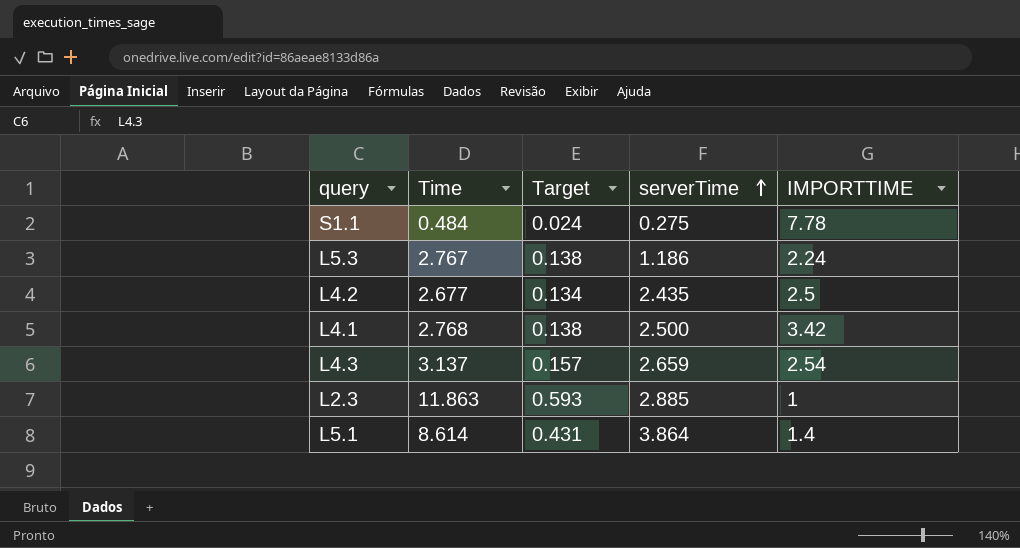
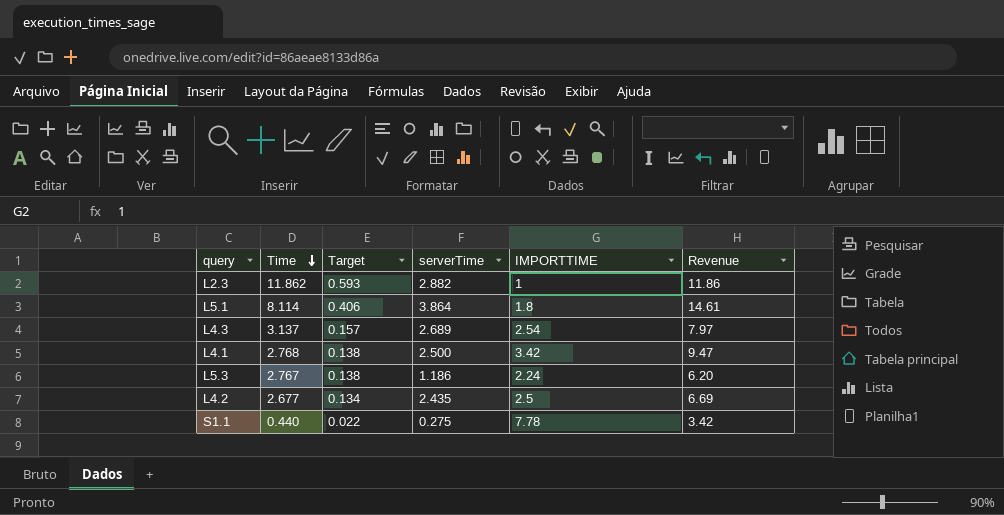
row order: serverTime ascending -> Time descending
column Revenue | formula: none -> [Time] * [IMPORTTIME]
L2.3 | Time: 11.863 -> 11.862
L2.3 | serverTime: 2.885 -> 2.882
L5.1 | Time: 8.614 -> 8.114
L5.1 | Target: 0.431 -> 0.406
L5.1 | IMPORTTIME: 1.4 -> 1.8
L4.3 | serverTime: 2.659 -> 2.689
S1.1 | Time: 0.484 -> 0.440
S1.1 | Target: 0.024 -> 0.022

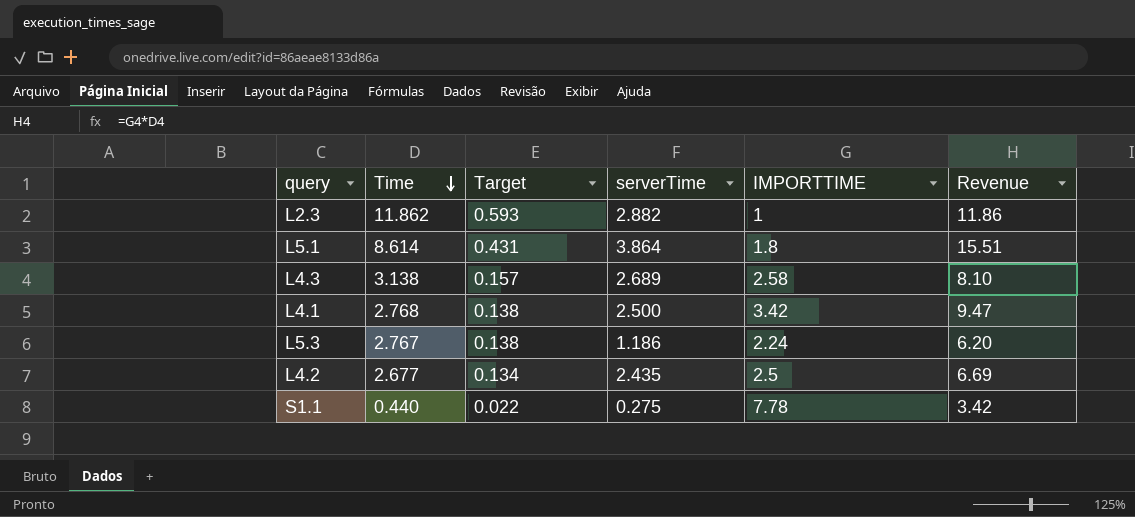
L5.1 | Time: 8.114 -> 8.614
L5.1 | Target: 0.406 -> 0.431
L5.1 | Revenue: 14.61 -> 15.51
L4.3 | Time: 3.137 -> 3.138
L4.3 | IMPORTTIME: 2.54 -> 2.58
L4.3 | Revenue: 7.97 -> 8.10

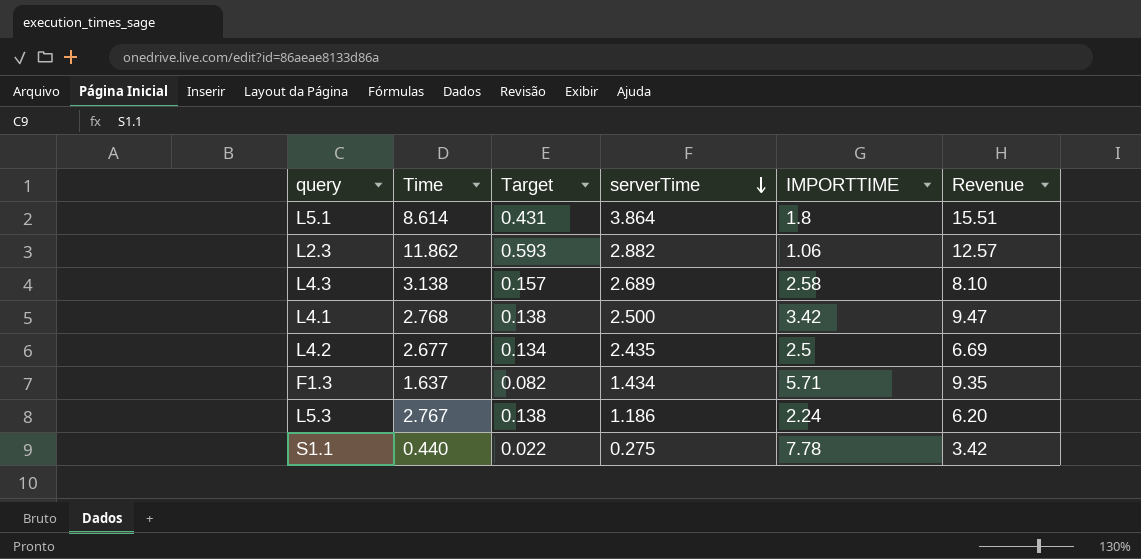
row order: Time descending -> serverTime descending
L2.3 | IMPORTTIME: 1 -> 1.06
L2.3 | Revenue: 11.86 -> 12.57
row F1.3: none -> 1.637 | 0.082 | 1.434 | 5.71 | 9.35

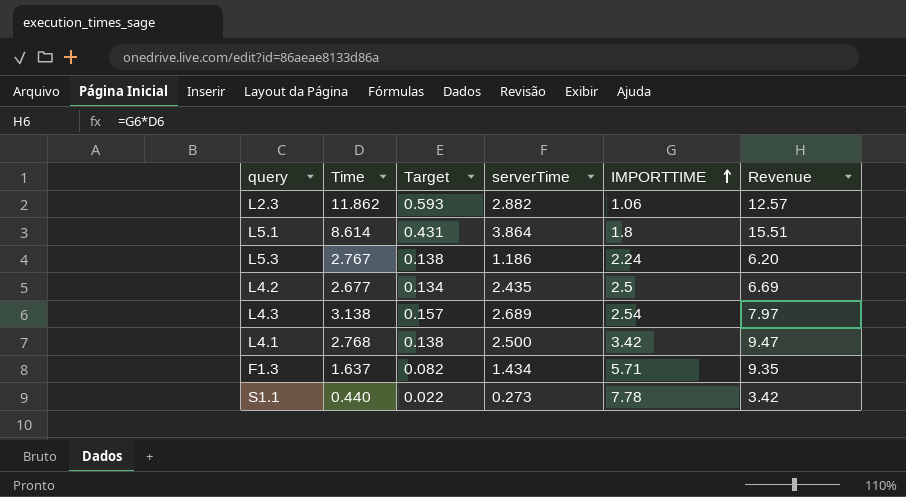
row order: serverTime descending -> IMPORTTIME ascending
L4.3 | IMPORTTIME: 2.58 -> 2.54
L4.3 | Revenue: 8.10 -> 7.97
S1.1 | serverTime: 0.275 -> 0.273

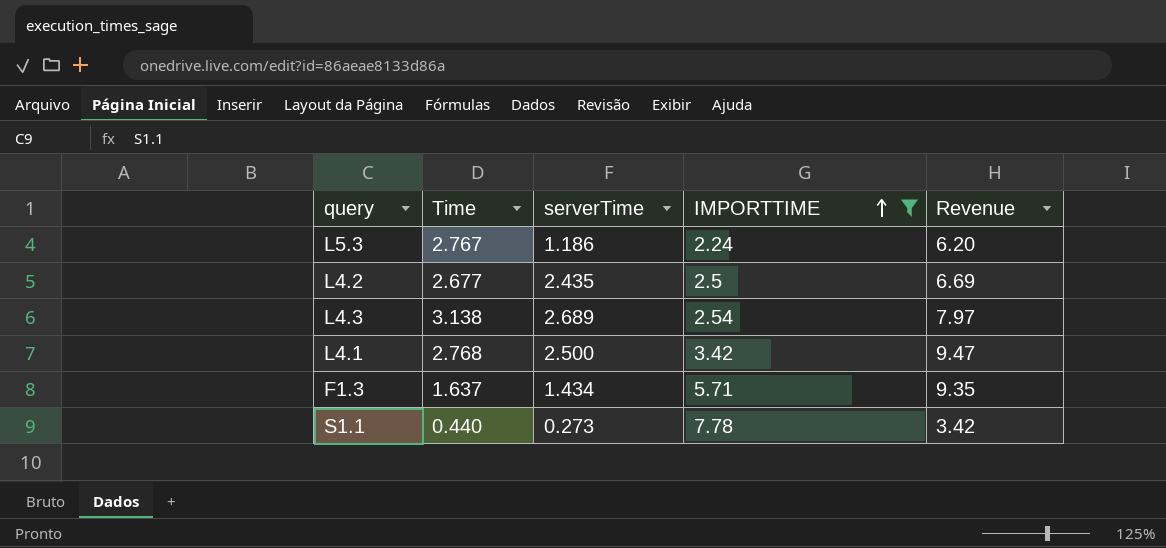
filter: none -> IMPORTTIME >= 2.24
column Target | formula: [Time] * 0.05 -> none

